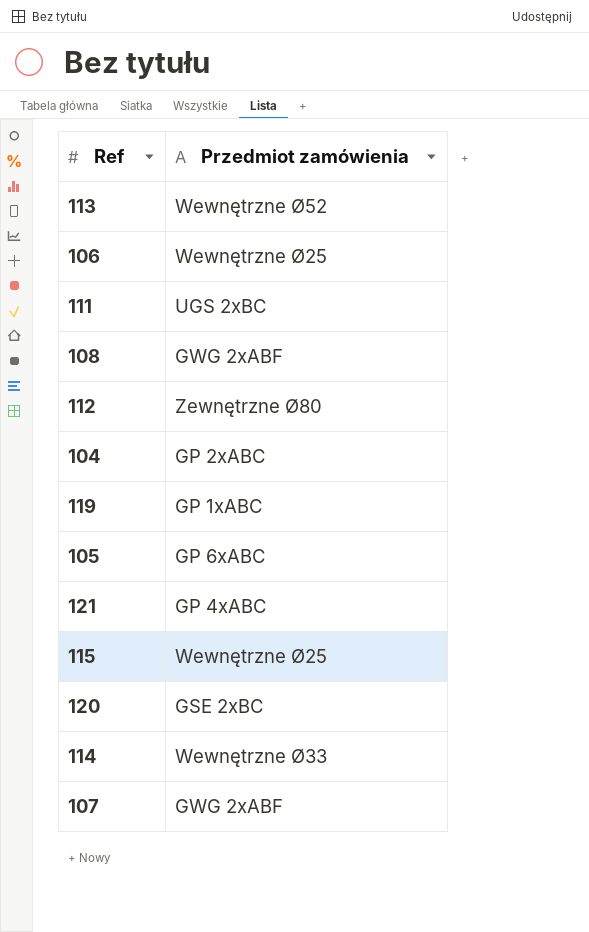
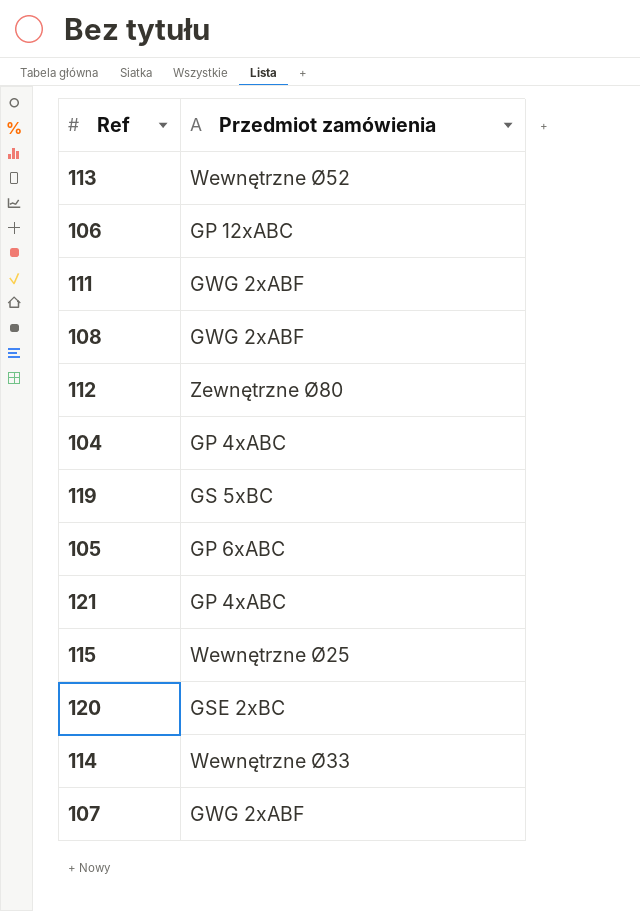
106 | Przedmiot zamówienia: Wewnętrzne Ø25 -> GP 12xABC
111 | Przedmiot zamówienia: UGS 2xBC -> GWG 2xABF
104 | Przedmiot zamówienia: GP 2xABC -> GP 4xABC
119 | Przedmiot zamówienia: GP 1xABC -> GS 5xBC

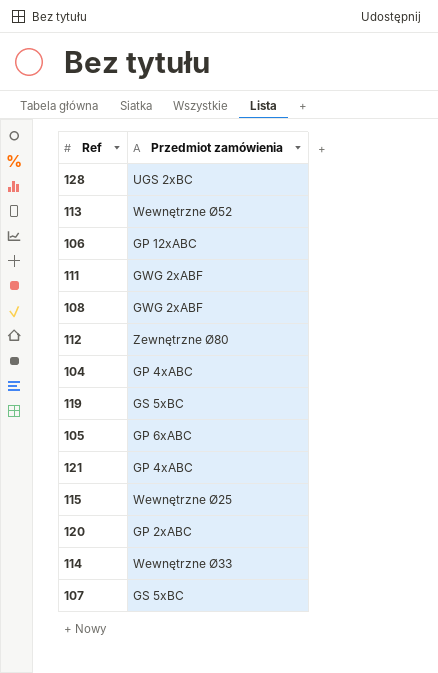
row 128: none -> UGS 2xBC
120 | Przedmiot zamówienia: GSE 2xBC -> GP 2xABC
107 | Przedmiot zamówienia: GWG 2xABF -> GS 5xBC

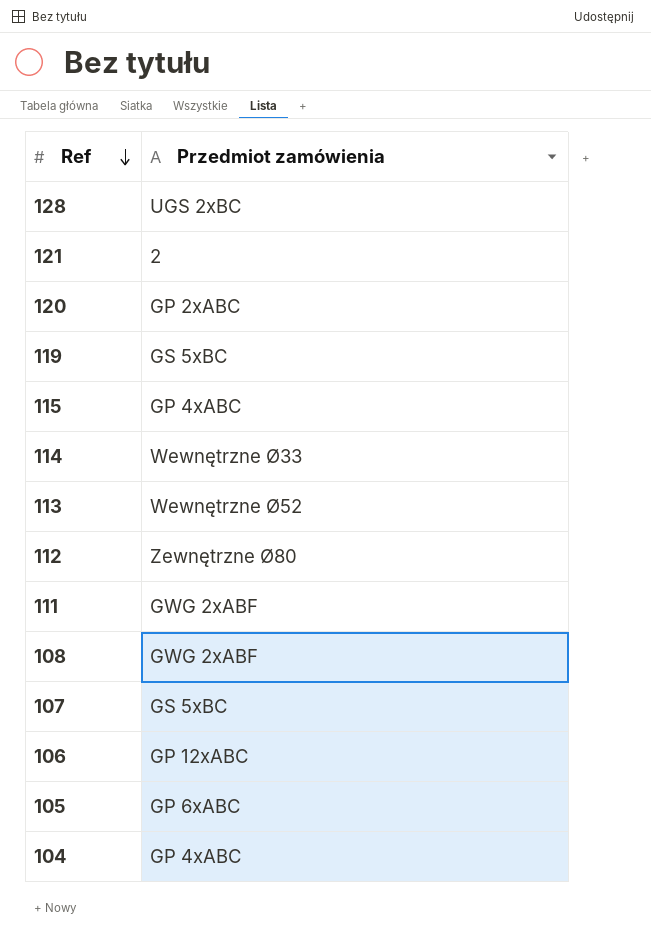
row order: none -> Ref descending
121 | Przedmiot zamówienia: GP 4xABC -> 2
115 | Przedmiot zamówienia: Wewnętrzne Ø25 -> GP 4xABC

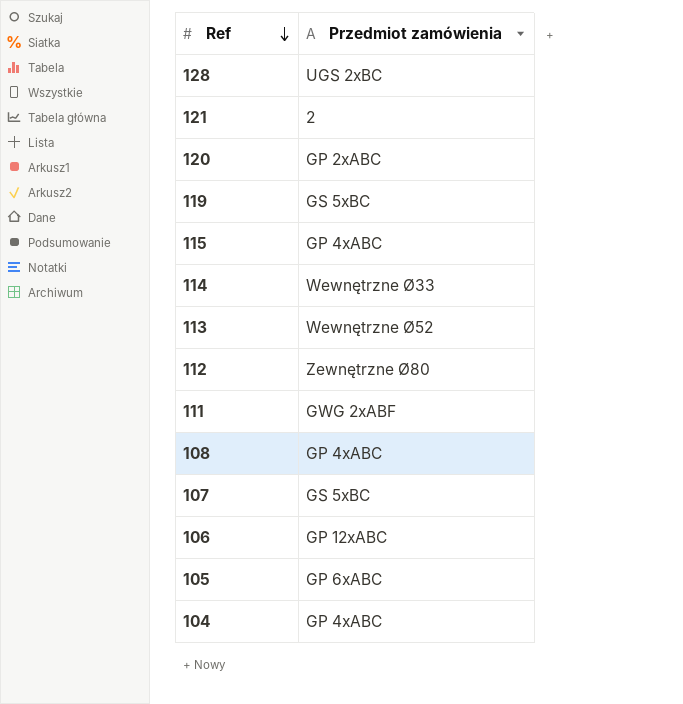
108 | Przedmiot zamówienia: GWG 2xABF -> GP 4xABC

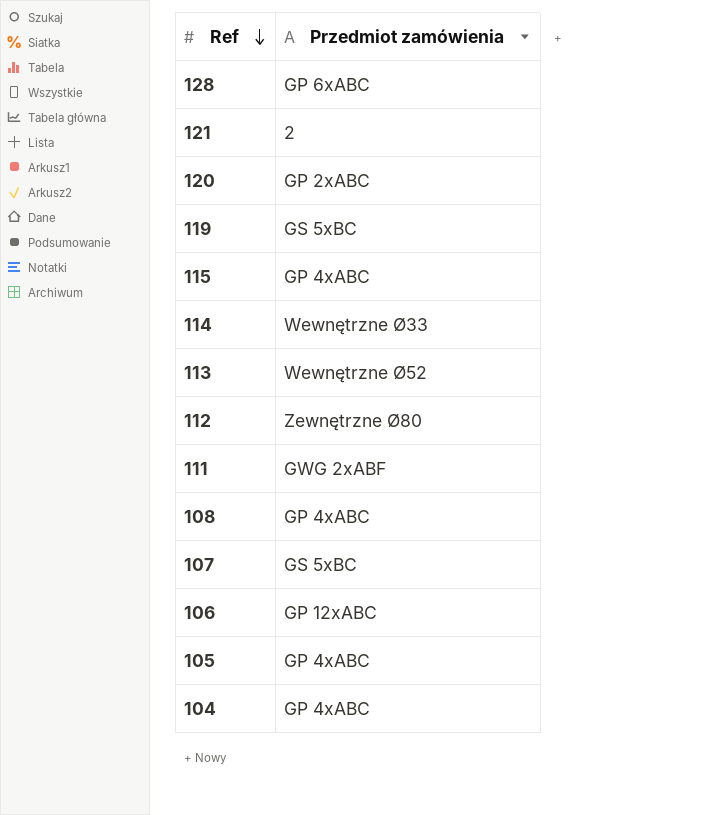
128 | Przedmiot zamówienia: UGS 2xBC -> GP 6xABC
105 | Przedmiot zamówienia: GP 6xABC -> GP 4xABC

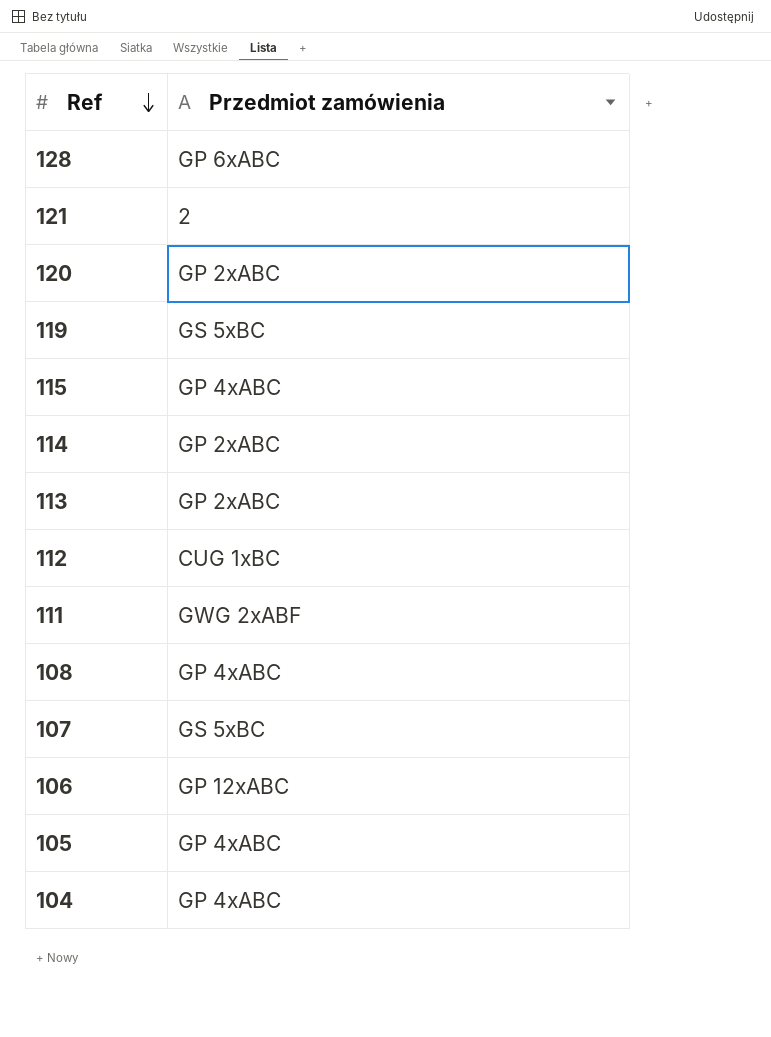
114 | Przedmiot zamówienia: Wewnętrzne Ø33 -> GP 2xABC
113 | Przedmiot zamówienia: Wewnętrzne Ø52 -> GP 2xABC
112 | Przedmiot zamówienia: Zewnętrzne Ø80 -> CUG 1xBC

